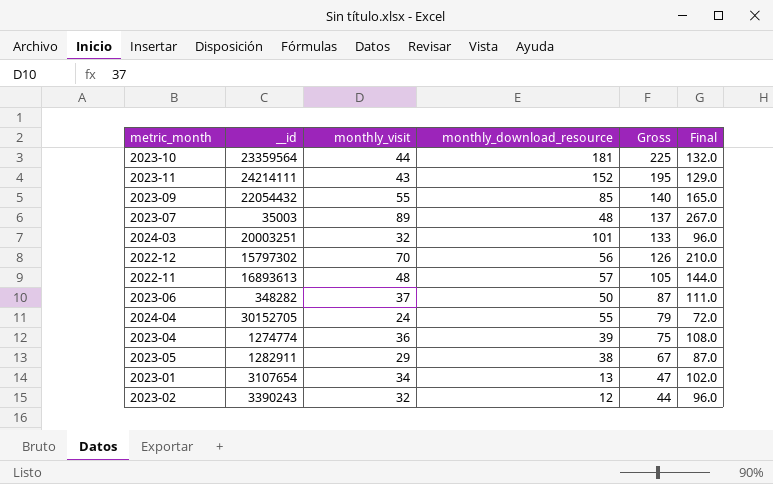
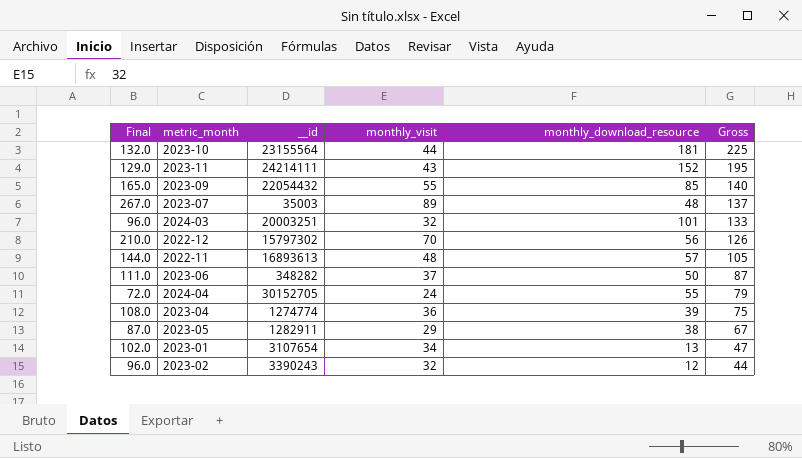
column Final | position: 6 -> 1
2023-10 | __id: 23359564 -> 23155564

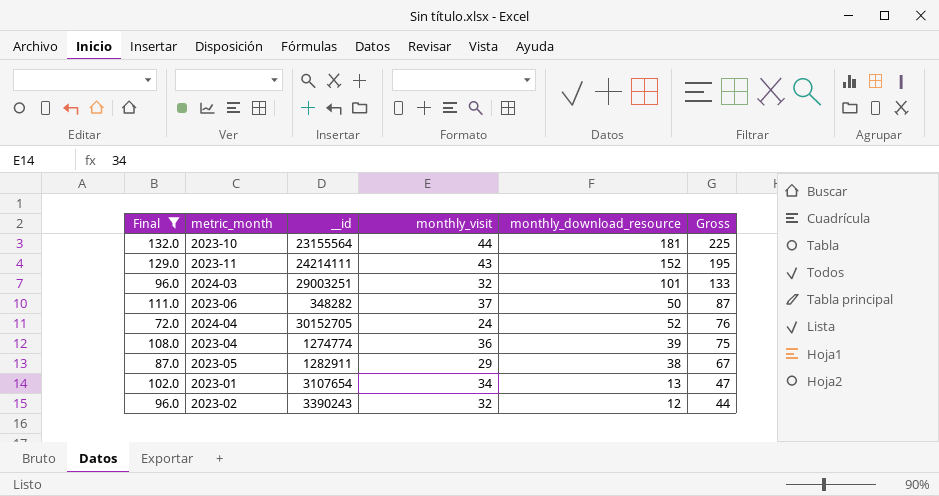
filter: none -> Final <= 132.0
2024-03 | __id: 20003251 -> 29003251
2024-04 | monthly_download_resource: 55 -> 52
2024-04 | Gross: 79 -> 76

